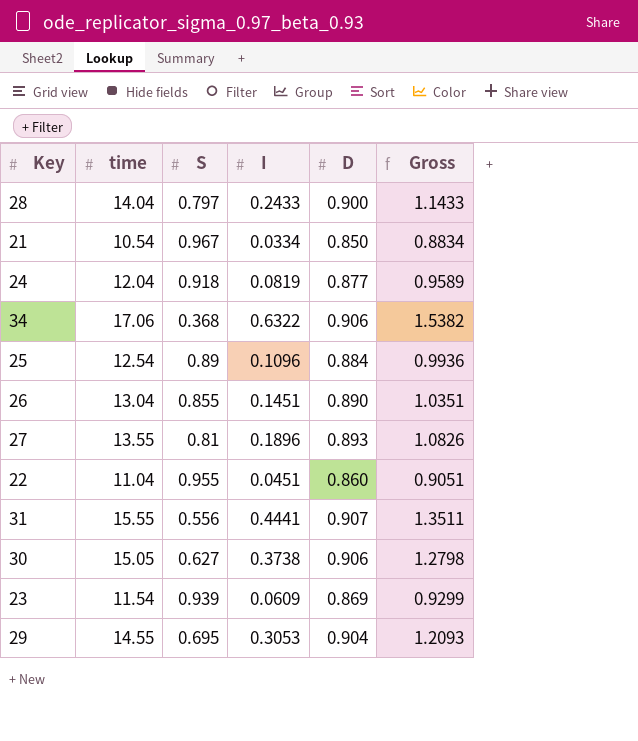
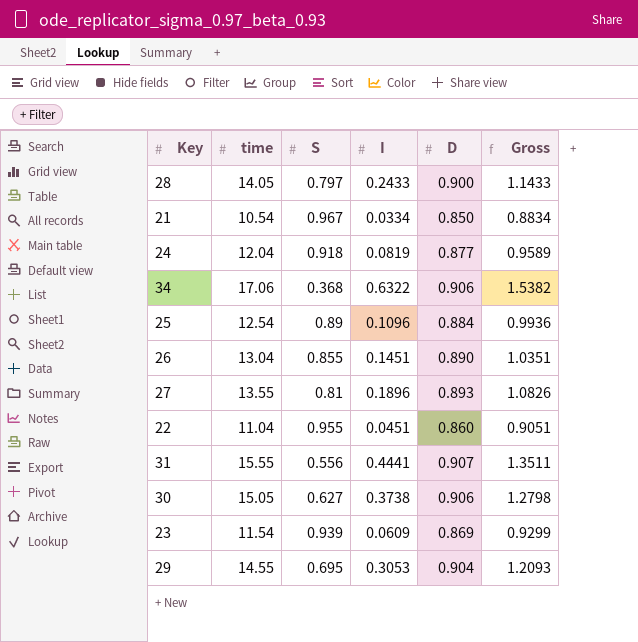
28 | time: 14.04 -> 14.05

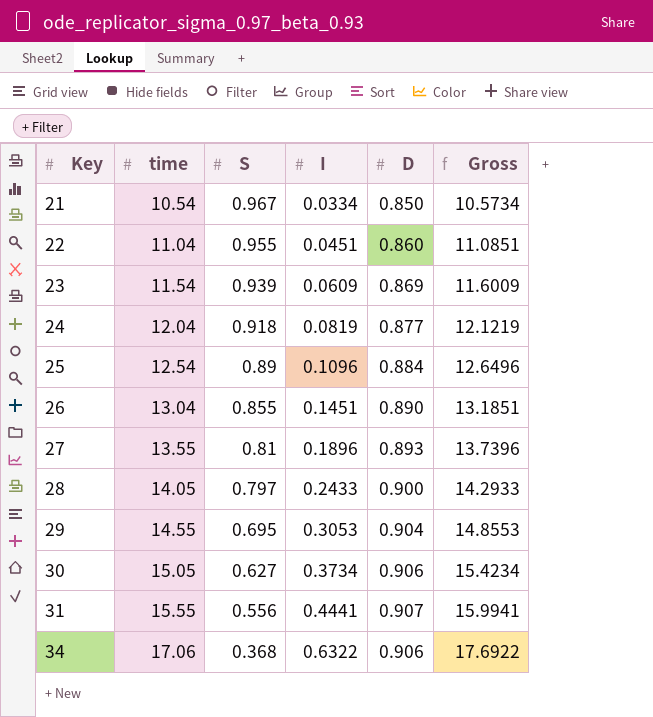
row order: none -> Key ascending
column Gross | formula: [I] + [D] -> [time] + [I]
30 | I: 0.3738 -> 0.3734

